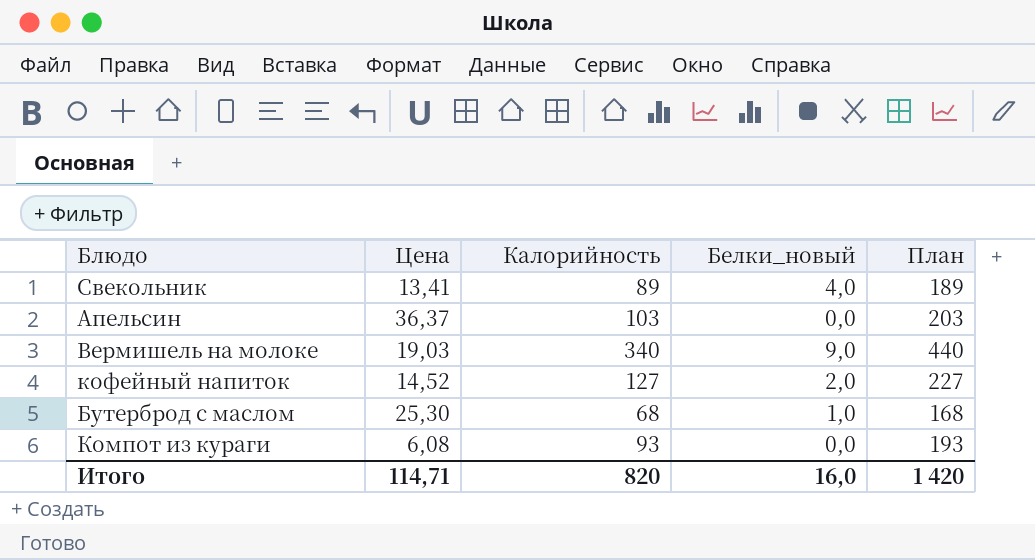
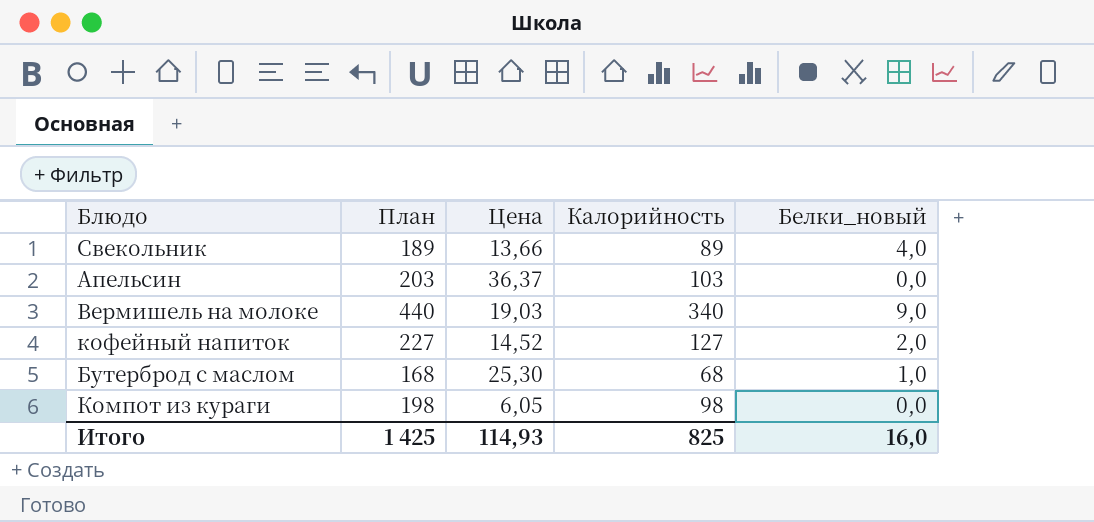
column План | position: 5 -> 2
Свекольник | Цена: 13,41 -> 13,66
Компот из кураги | План: 193 -> 198
Компот из кураги | Цена: 6,08 -> 6,05
Компот из кураги | Калорийность: 93 -> 98
Итого | План: 1 420 -> 1 425
Итого | Цена: 114,71 -> 114,93
Итого | Калорийность: 820 -> 825

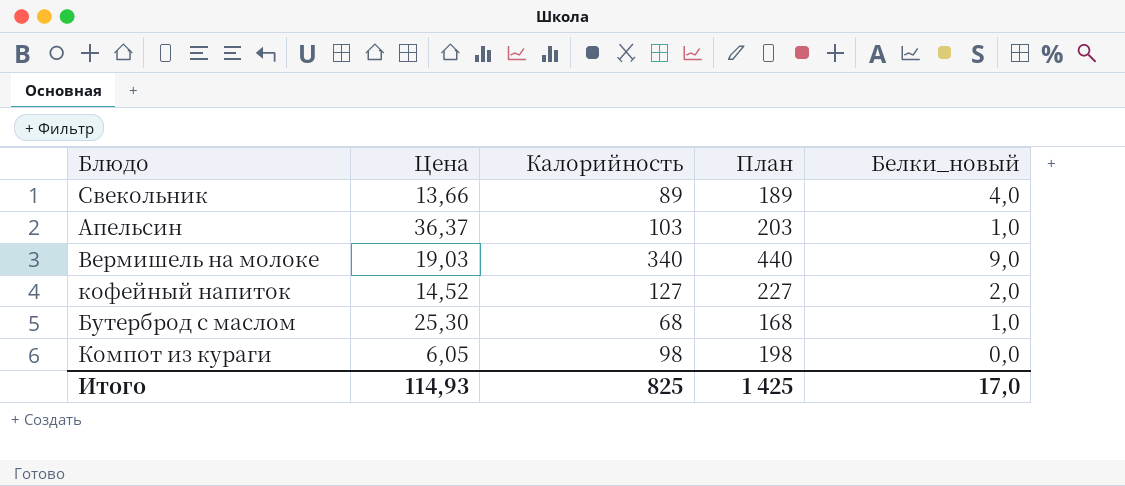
column План | position: 2 -> 4
Апельсин | Белки_новый: 0,0 -> 1,0
Итого | Белки_новый: 16,0 -> 17,0

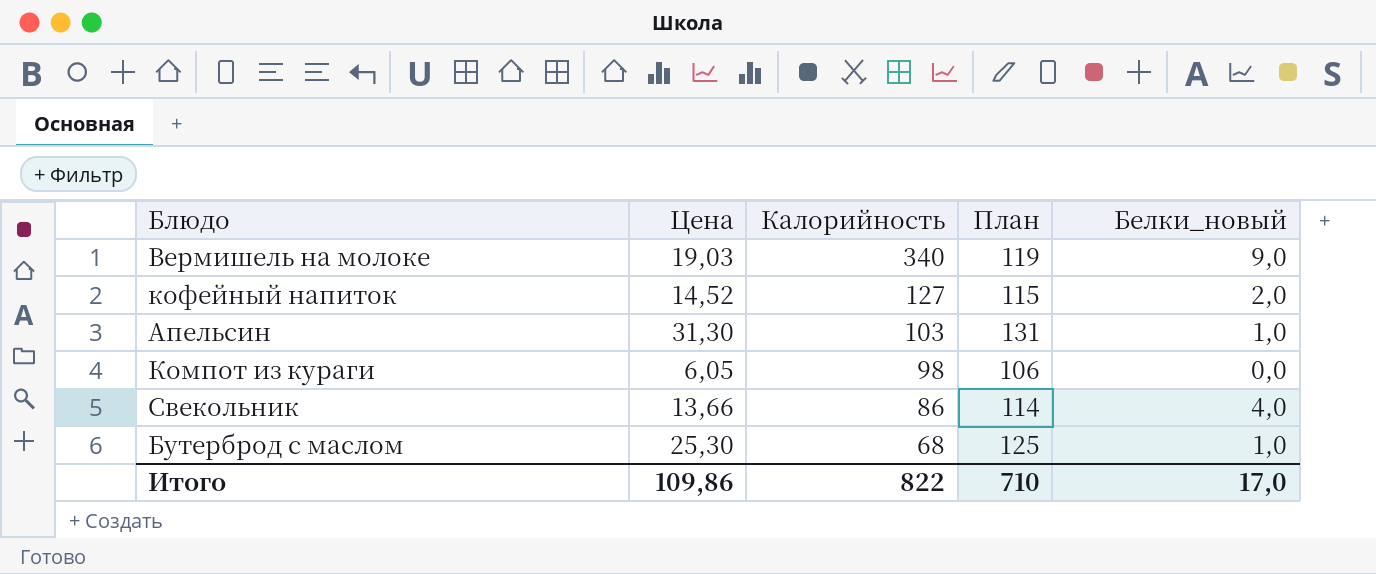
row order: none -> Калорийность descending
column План | formula: [Калорийность] + 100 -> [Цена] + 100
Апельсин | Цена: 36,37 -> 31,30
Свекольник | Калорийность: 89 -> 86
Итого | Цена: 114,93 -> 109,86
Итого | Калорийность: 825 -> 822
Итого | План: 1 425 -> 710

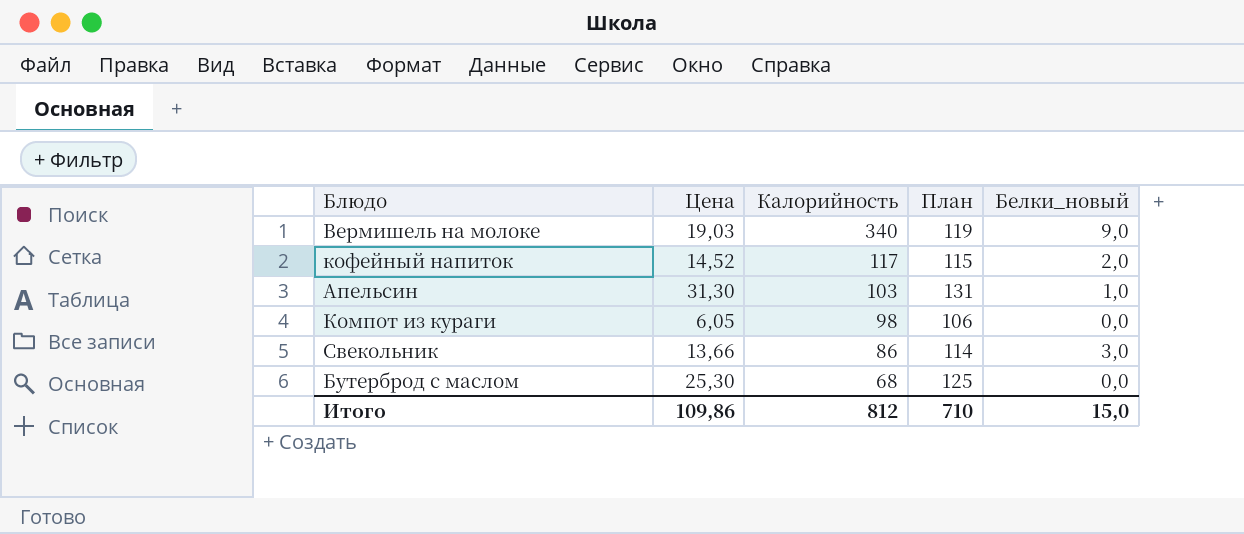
кофейный напиток | Калорийность: 127 -> 117
Свекольник | Белки_новый: 4,0 -> 3,0
Бутерброд с маслом | Белки_новый: 1,0 -> 0,0
Итого | Калорийность: 822 -> 812
Итого | Белки_новый: 17,0 -> 15,0

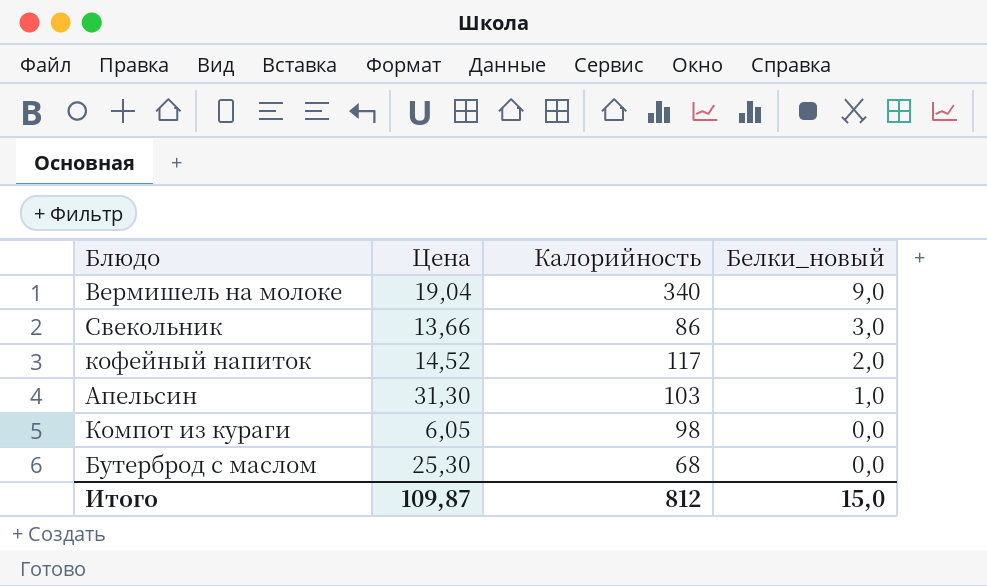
row order: Калорийность descending -> Белки_новый descending
column План | formula: [Цена] + 100 -> none
Вермишель на молоке | Цена: 19,03 -> 19,04
Итого | Цена: 109,86 -> 109,87

